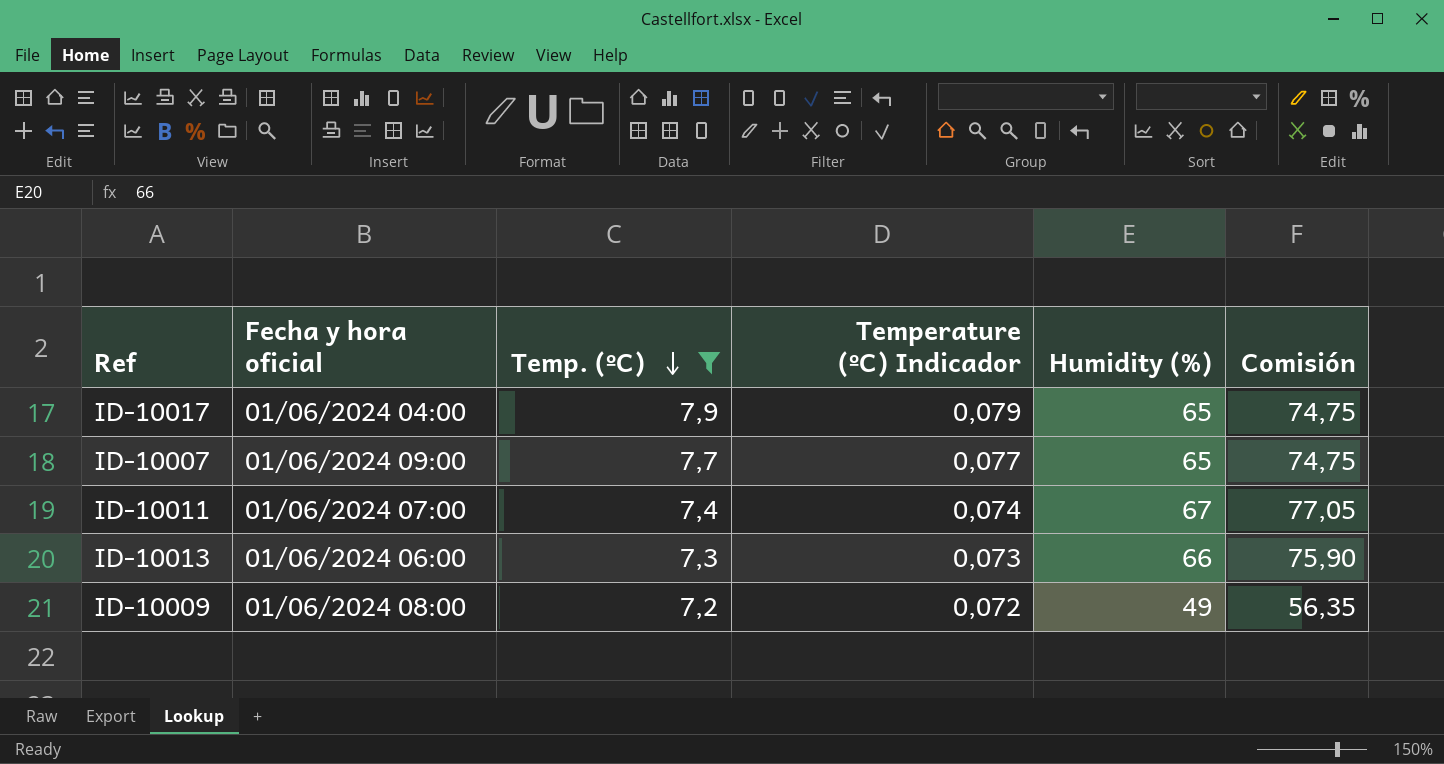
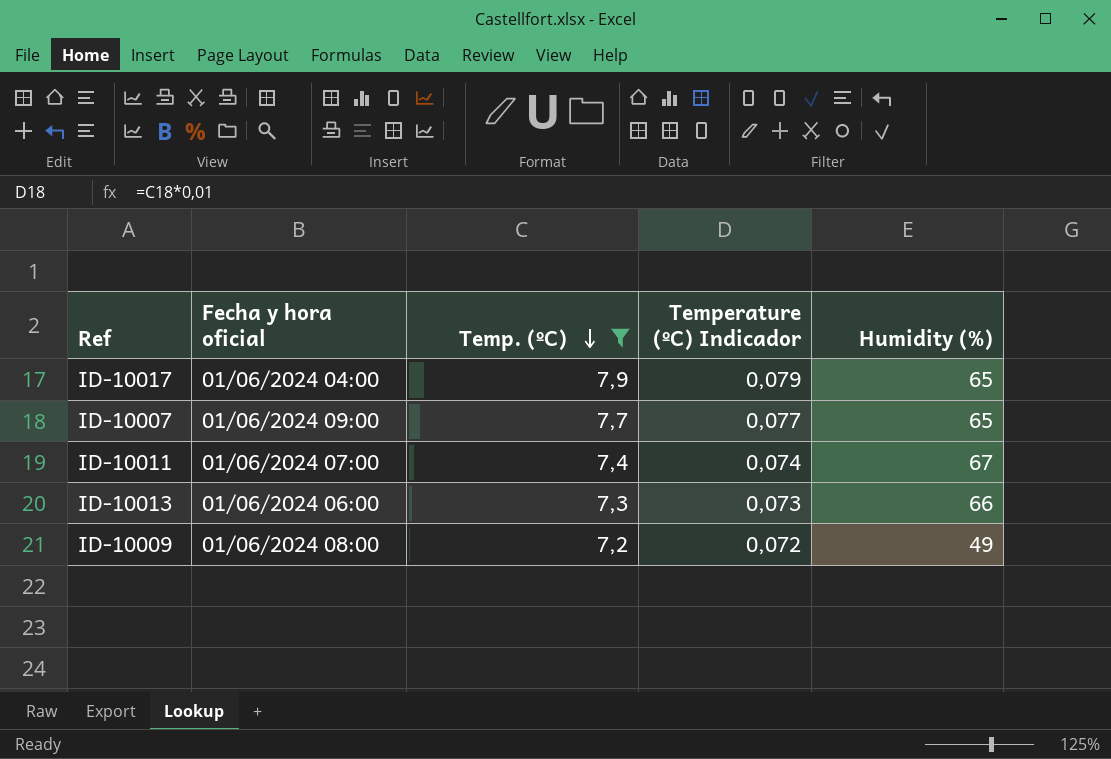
column Comisión | formula: [Humidity (%)] * 1,15 -> none

